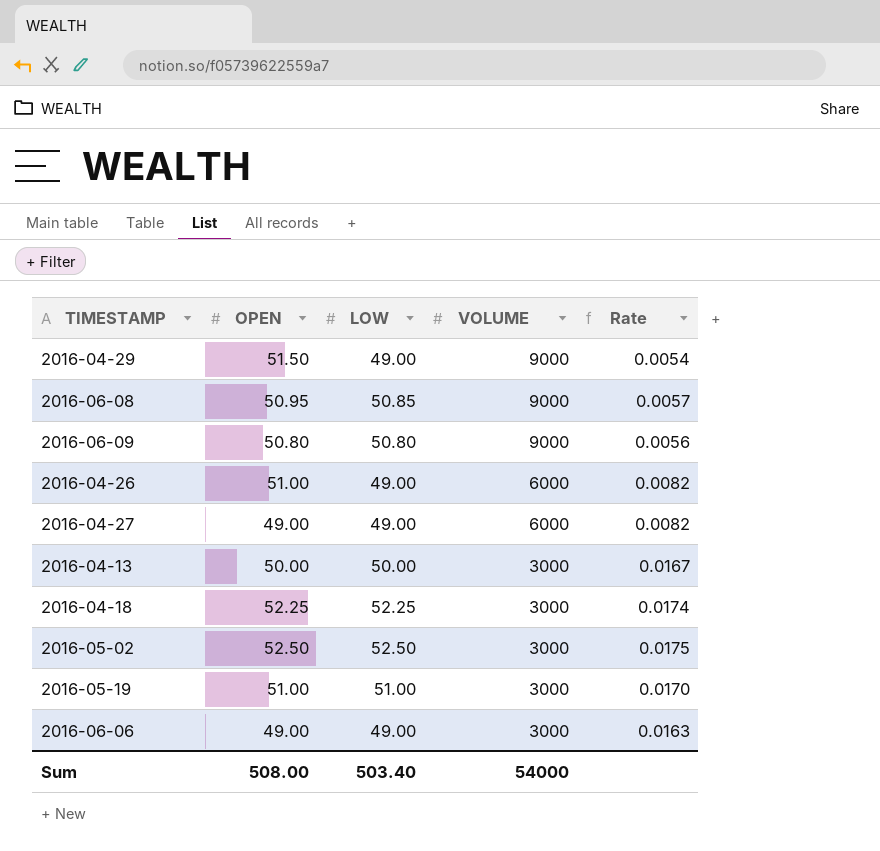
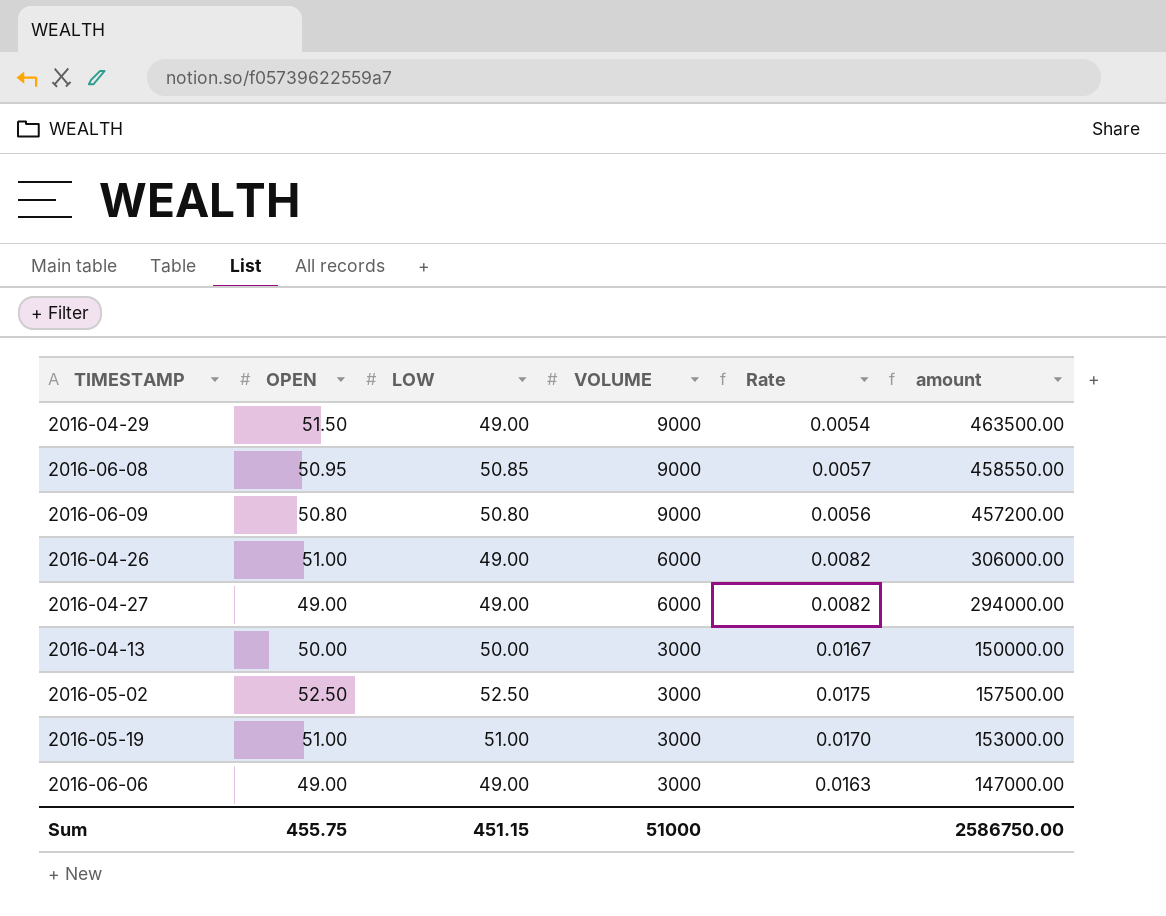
column amount | formula: none -> [OPEN] * [VOLUME]
row 2016-04-18: 52.25 | 52.25 | 3000 | 0.0174 -> none
Sum | OPEN: 508.00 -> 455.75
Sum | LOW: 503.40 -> 451.15
Sum | VOLUME: 54000 -> 51000

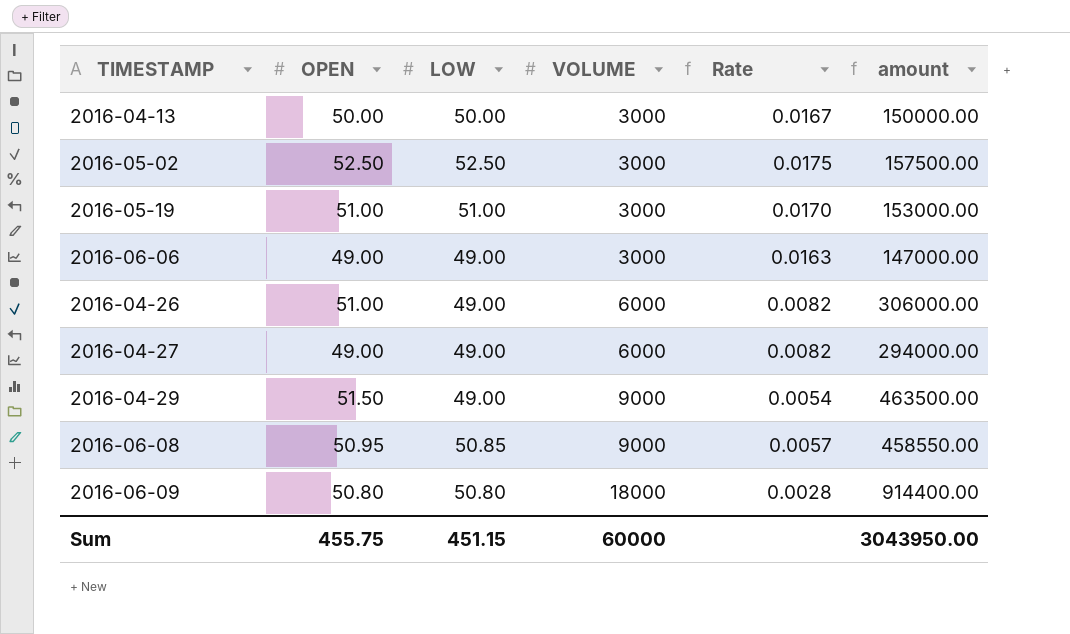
row order: VOLUME descending -> VOLUME ascending
2016-06-09 | VOLUME: 9000 -> 18000
2016-06-09 | Rate: 0.0056 -> 0.0028
2016-06-09 | amount: 457200.00 -> 914400.00
Sum | VOLUME: 51000 -> 60000
Sum | amount: 2586750.00 -> 3043950.00

